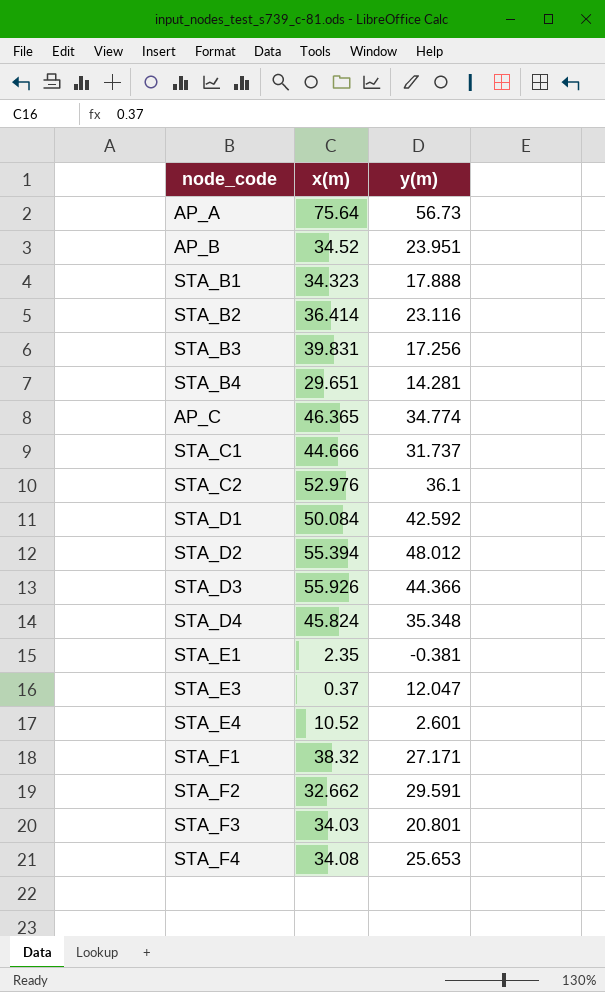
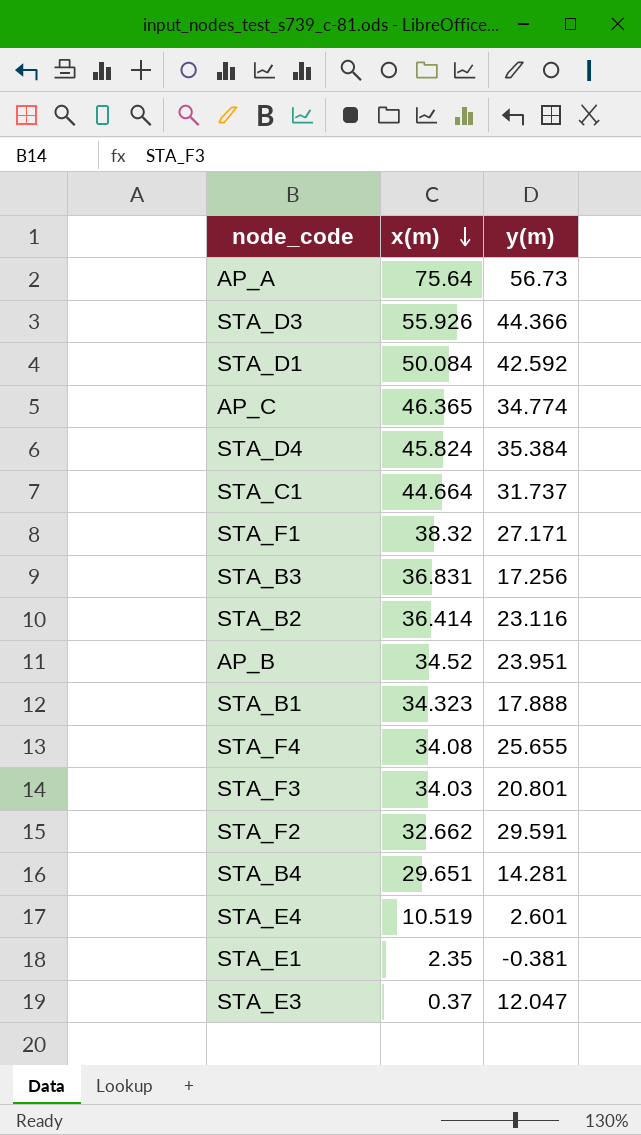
row order: none -> x(m) descending
row STA_C2: 52.976 | 36.1 -> none
row STA_D2: 55.394 | 48.012 -> none
STA_D4 | y(m): 35.348 -> 35.384
STA_C1 | x(m): 44.666 -> 44.664
STA_B3 | x(m): 39.831 -> 36.831
STA_F4 | y(m): 25.653 -> 25.655
STA_E4 | x(m): 10.52 -> 10.519

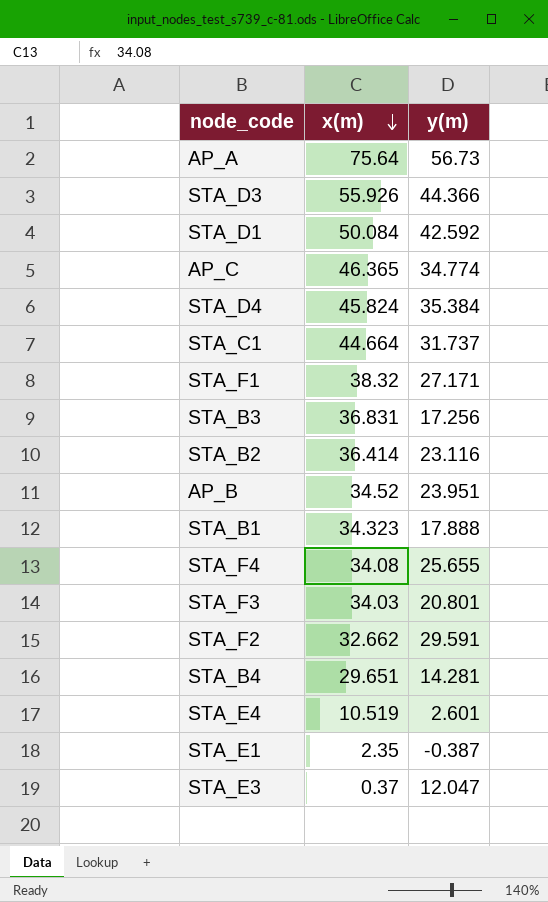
STA_E1 | y(m): -0.381 -> -0.387

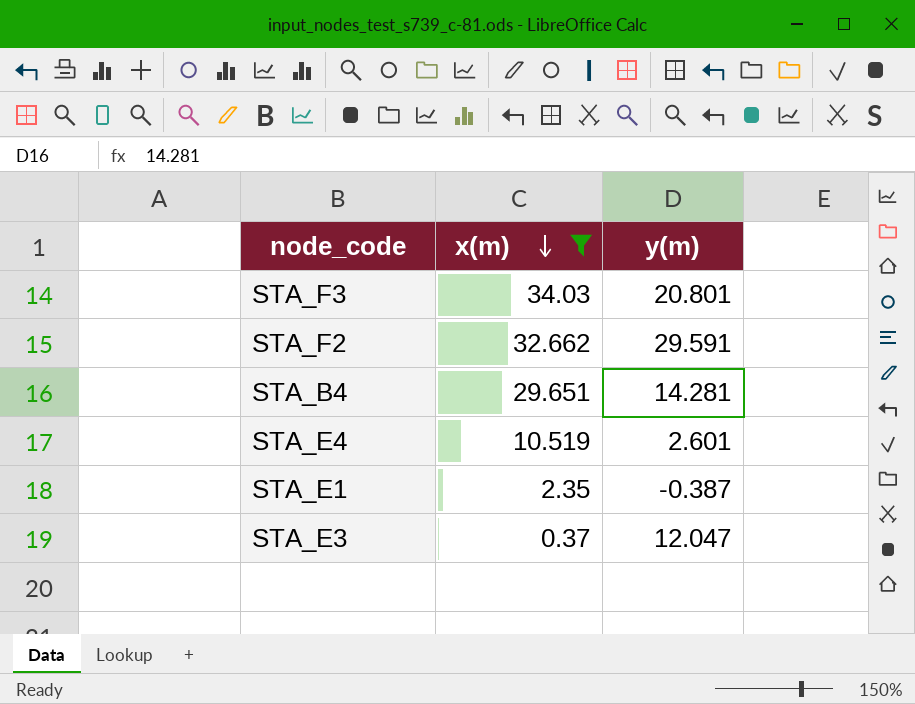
filter: none -> x(m) <= 34.03

